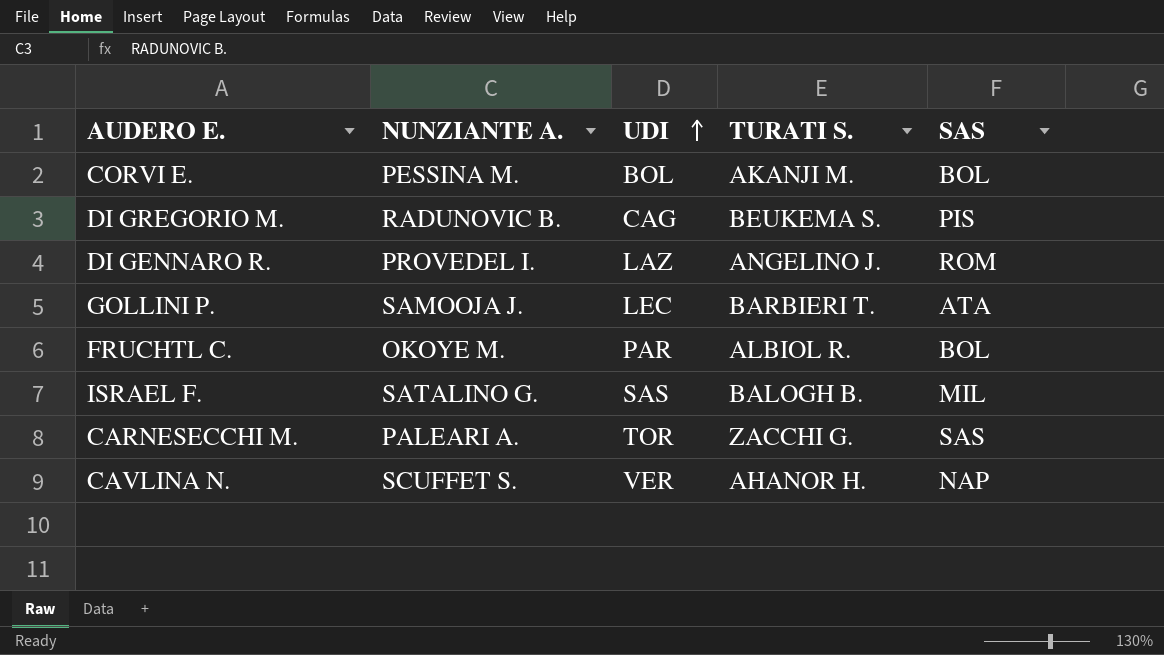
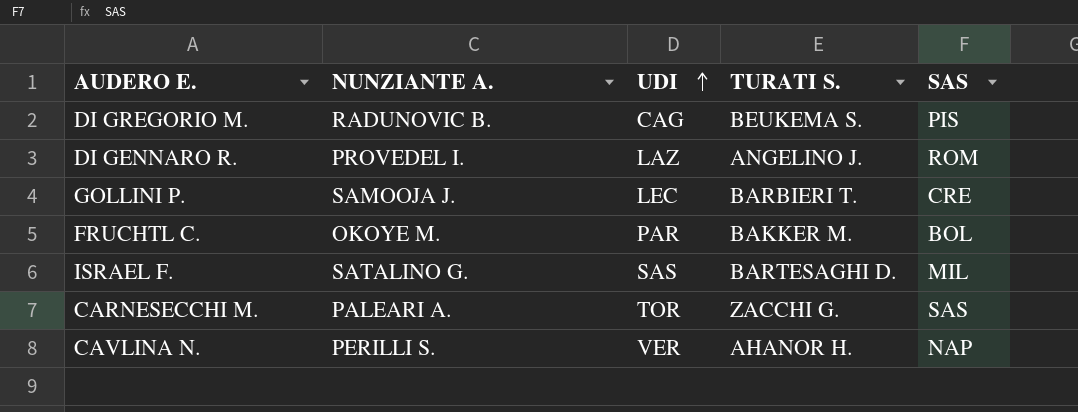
row CORVI E.: PESSINA M. | BOL | AKANJI M. | BOL -> none
GOLLINI P. | SAS: ATA -> CRE
FRUCHTL C. | TURATI S.: ALBIOL R. -> BAKKER M.
ISRAEL F. | TURATI S.: BALOGH B. -> BARTESAGHI D.
CAVLINA N. | NUNZIANTE A.: SCUFFET S. -> PERILLI S.

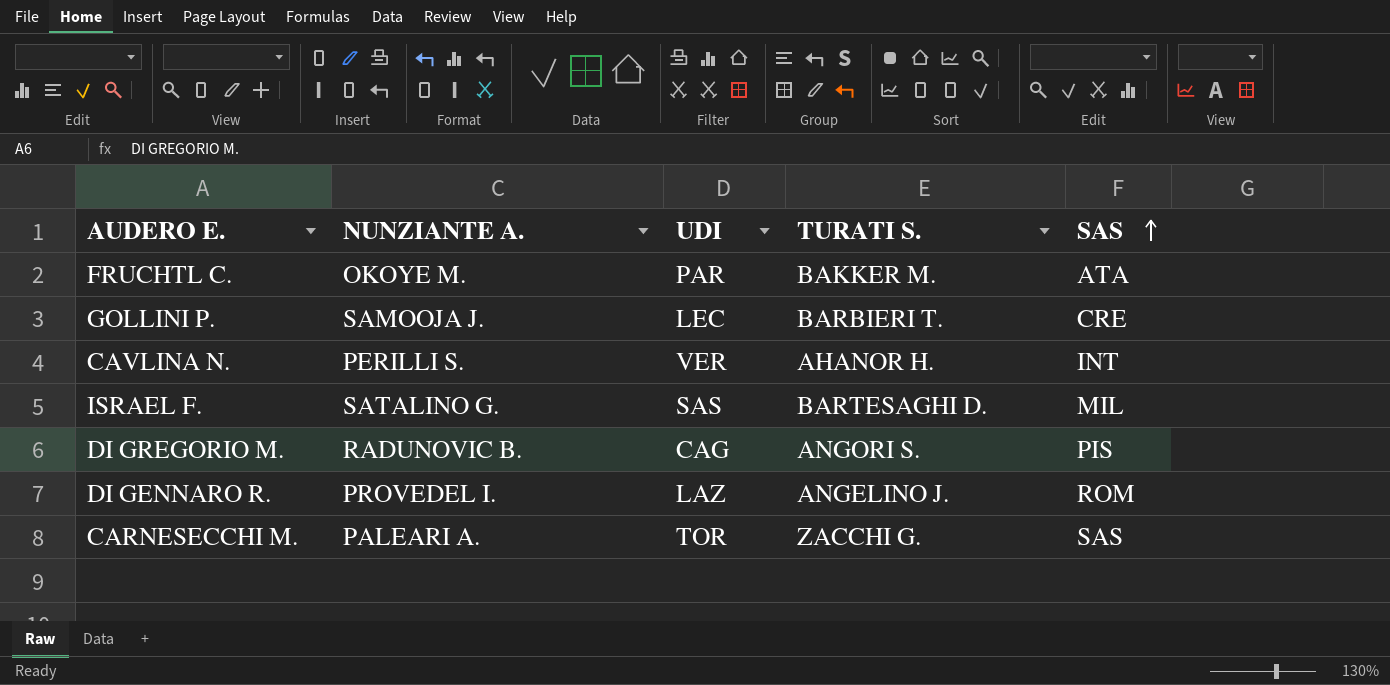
row order: UDI ascending -> SAS ascending
FRUCHTL C. | SAS: BOL -> ATA
CAVLINA N. | SAS: NAP -> INT
DI GREGORIO M. | TURATI S.: BEUKEMA S. -> ANGORI S.

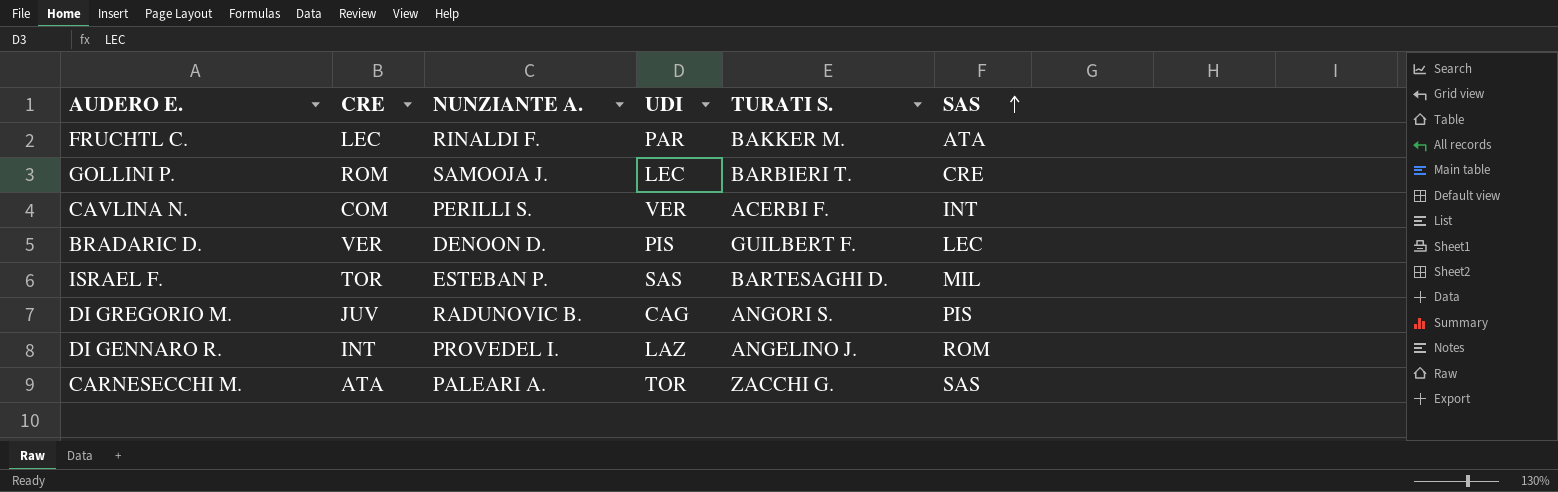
column CRE | position: none -> 2
FRUCHTL C. | NUNZIANTE A.: OKOYE M. -> RINALDI F.
CAVLINA N. | TURATI S.: AHANOR H. -> ACERBI F.
row BRADARIC D.: none -> VER | DENOON D. | PIS | GUILBERT F. | LEC
ISRAEL F. | NUNZIANTE A.: SATALINO G. -> ESTEBAN P.

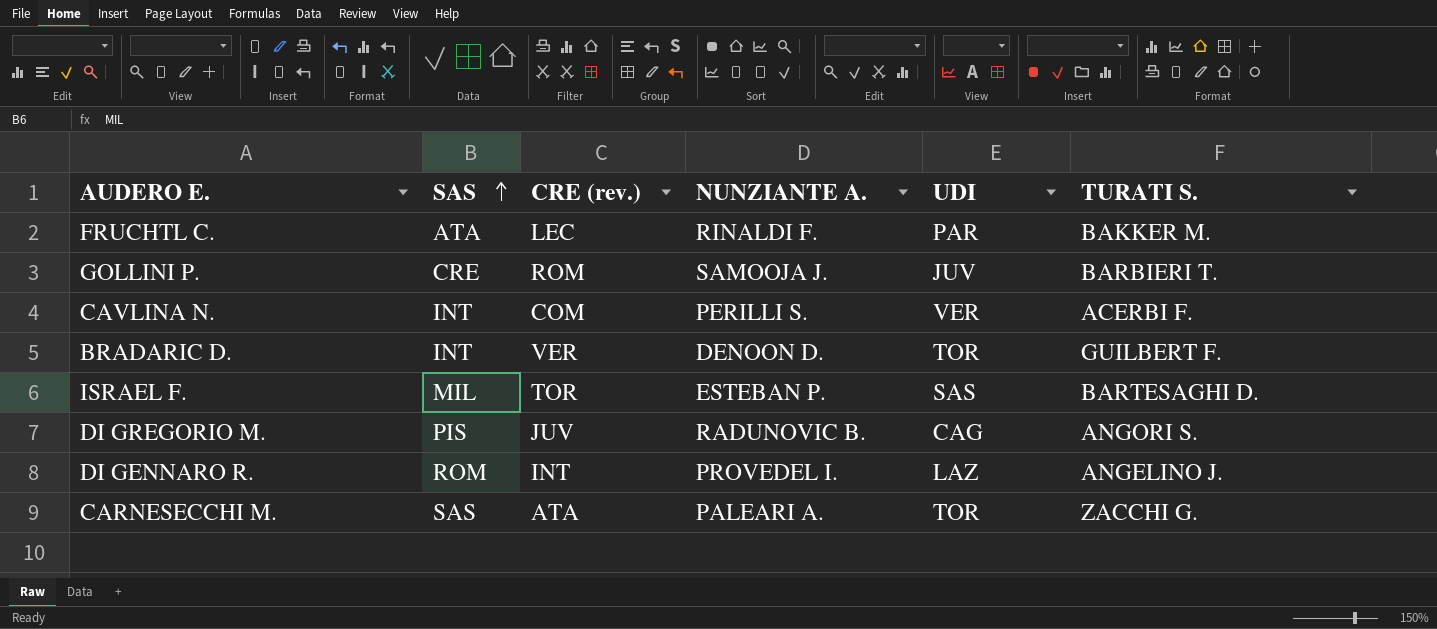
column SAS | position: 6 -> 2
column name: CRE -> CRE (rev.)
GOLLINI P. | UDI: LEC -> JUV
BRADARIC D. | SAS: LEC -> INT
BRADARIC D. | UDI: PIS -> TOR

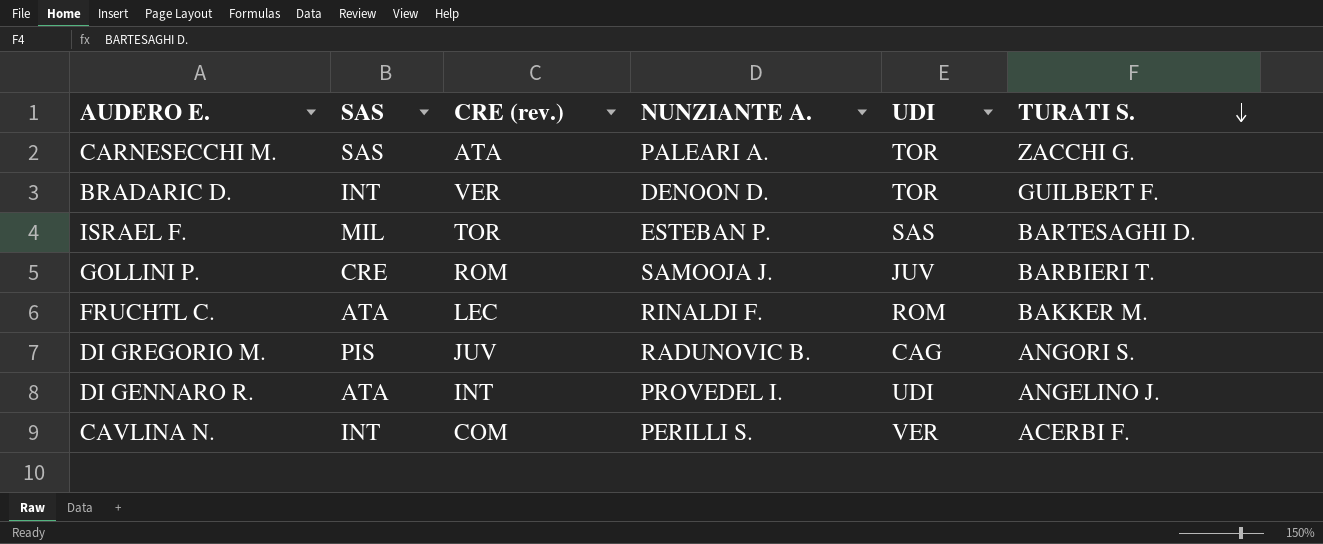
row order: SAS ascending -> TURATI S. descending
FRUCHTL C. | UDI: PAR -> ROM
DI GENNARO R. | SAS: ROM -> ATA
DI GENNARO R. | UDI: LAZ -> UDI

